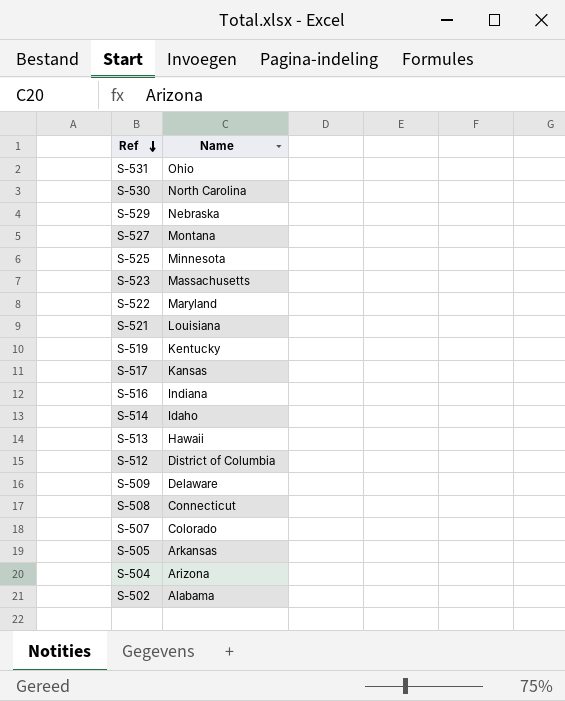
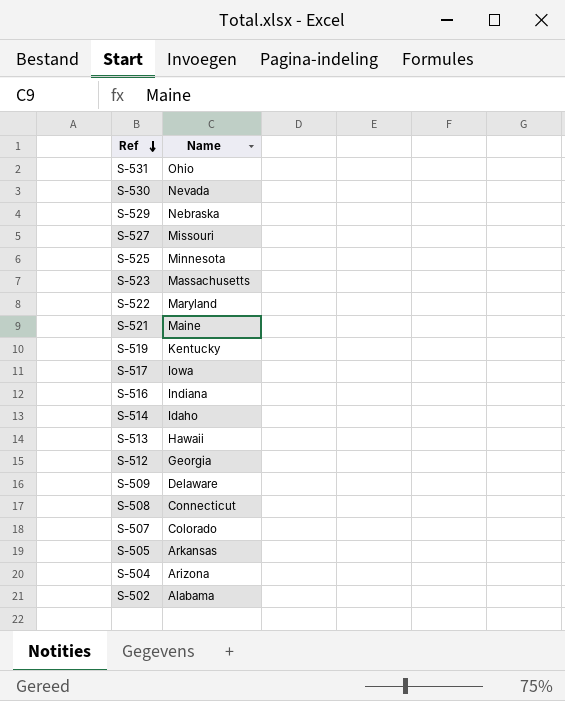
S-530 | Name: North Carolina -> Nevada
S-527 | Name: Montana -> Missouri
S-521 | Name: Louisiana -> Maine
S-517 | Name: Kansas -> Iowa
S-512 | Name: District of Columbia -> Georgia

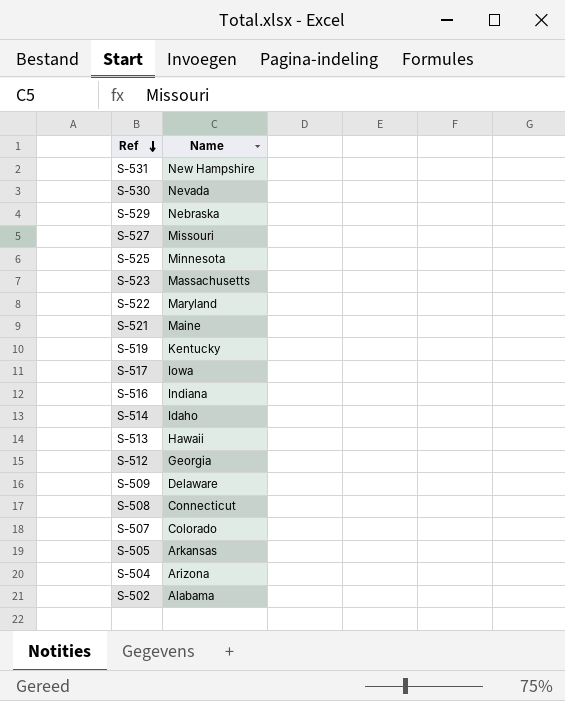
S-531 | Name: Ohio -> New Hampshire

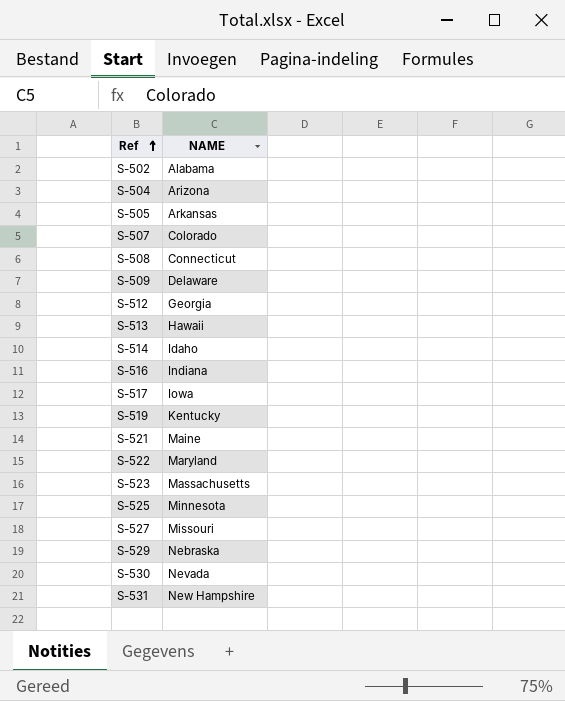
row order: Ref descending -> Ref ascending
column name: Name -> NAME

